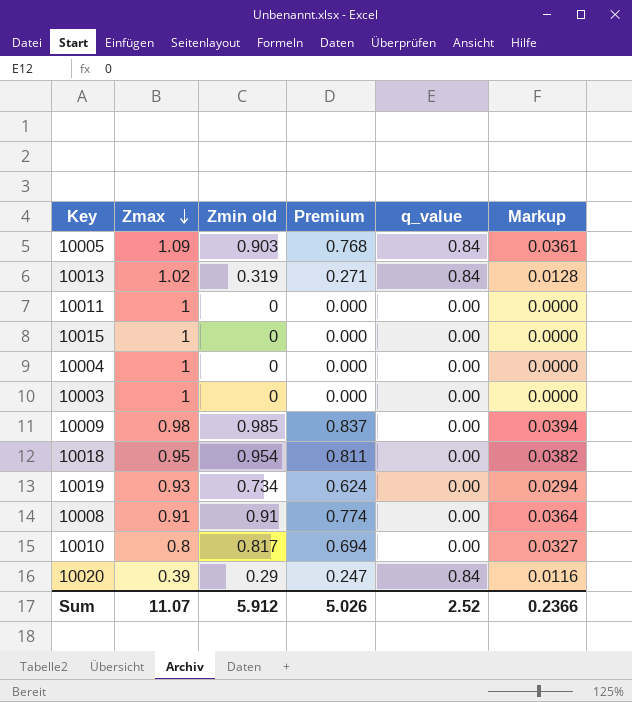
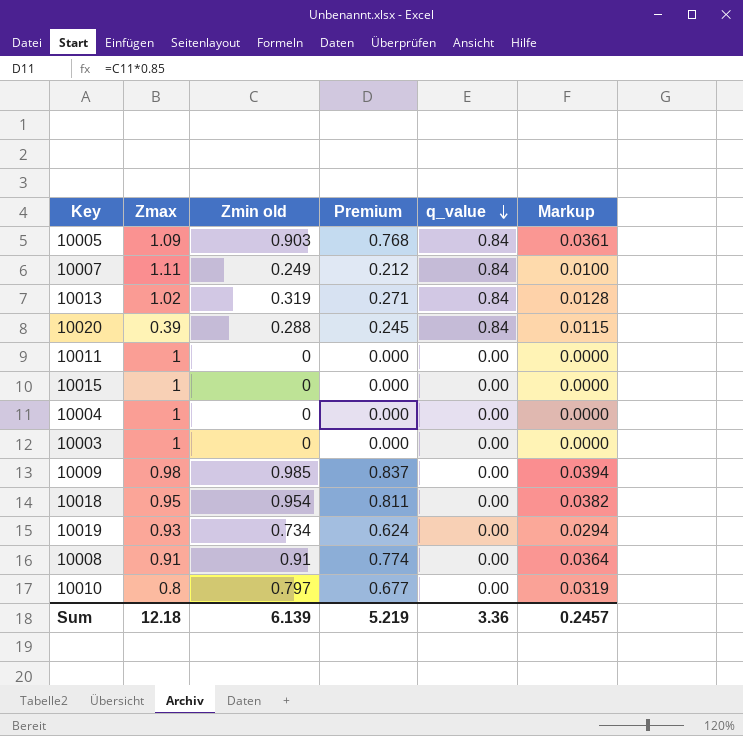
row order: Zmax descending -> q_value descending
row 10007: none -> 1.11 | 0.249 | 0.212 | 0.84 | 0.0100
10020 | Zmin old: 0.29 -> 0.288
10020 | Premium: 0.247 -> 0.245
10020 | Markup: 0.0116 -> 0.0115
10010 | Zmin old: 0.817 -> 0.797
10010 | Premium: 0.694 -> 0.677
10010 | Markup: 0.0327 -> 0.0319
Sum | Zmax: 11.07 -> 12.18
Sum | Zmin old: 5.912 -> 6.139
Sum | Premium: 5.026 -> 5.219
Sum | q_value: 2.52 -> 3.36
Sum | Markup: 0.2366 -> 0.2457

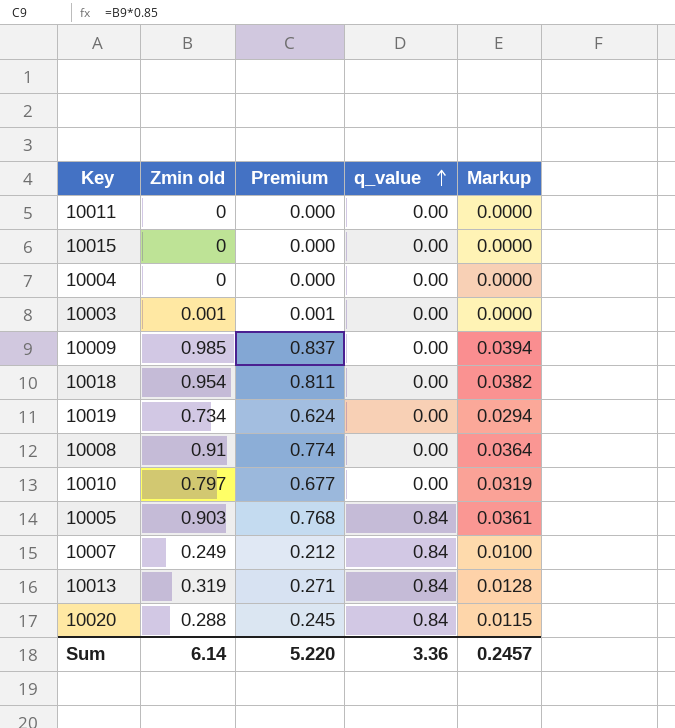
row order: q_value descending -> q_value ascending
column Zmax | position: 2 -> none
10003 | Zmin old: 0 -> 0.001
10003 | Premium: 0.000 -> 0.001
Sum | Zmin old: 6.139 -> 6.14
Sum | Premium: 5.219 -> 5.220

